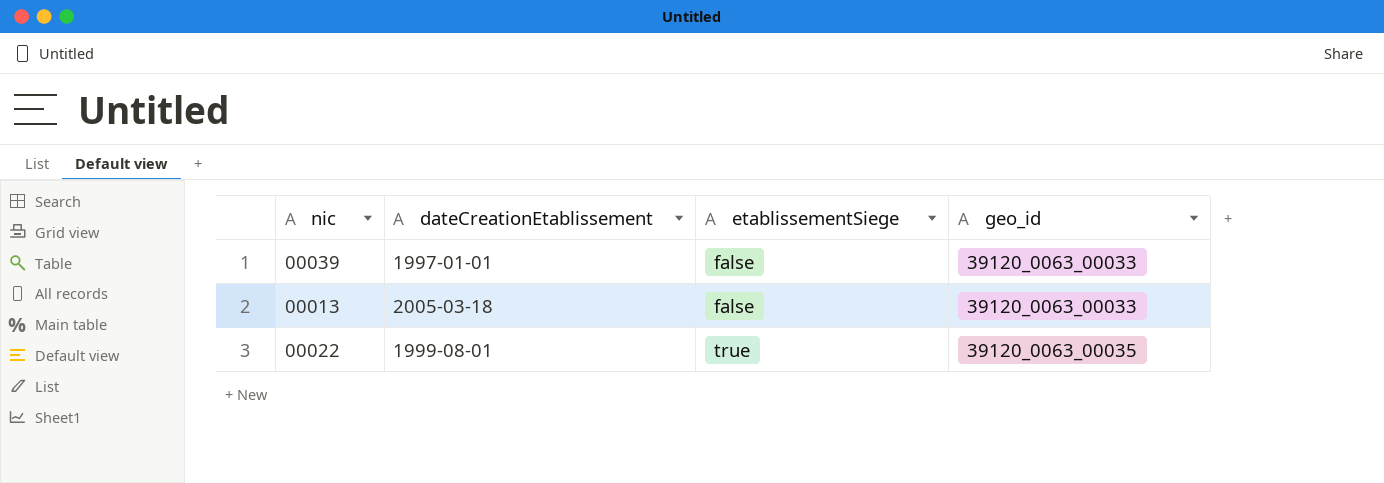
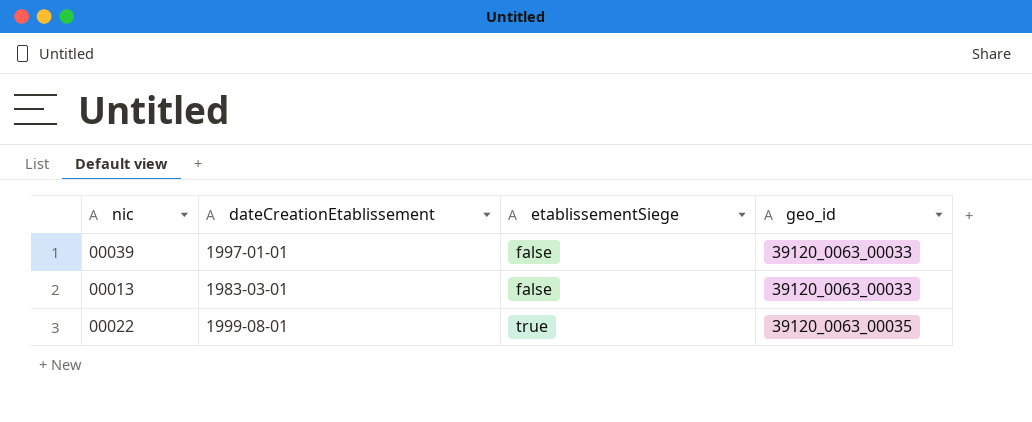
00013 | dateCreationEtablissement: 2005-03-18 -> 1983-03-01

